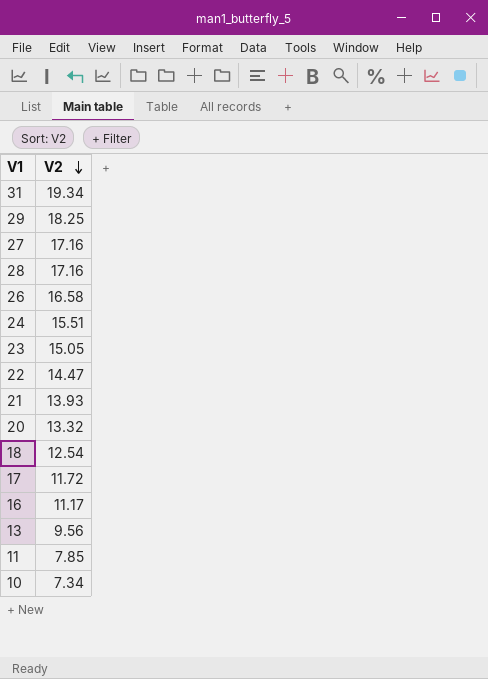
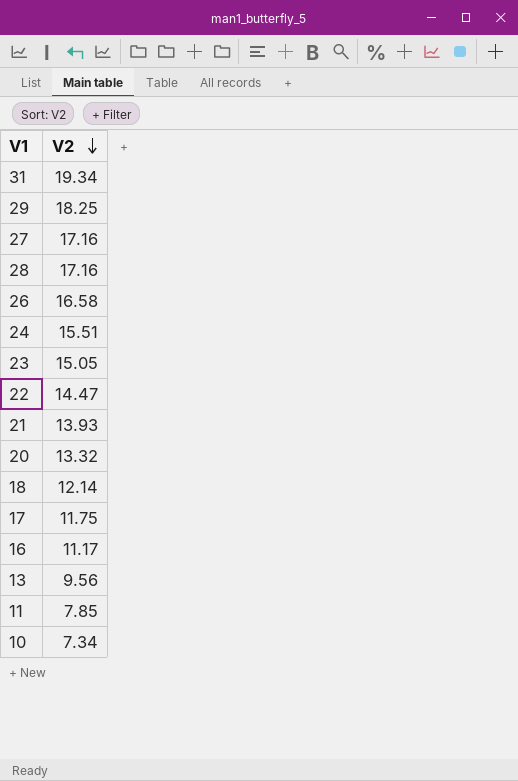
18 | V2: 12.54 -> 12.14
17 | V2: 11.72 -> 11.75

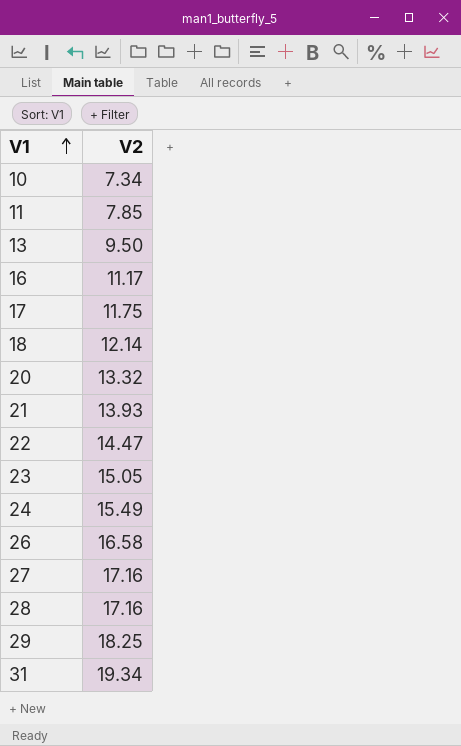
row order: V2 descending -> V1 ascending
13 | V2: 9.56 -> 9.50
24 | V2: 15.51 -> 15.49

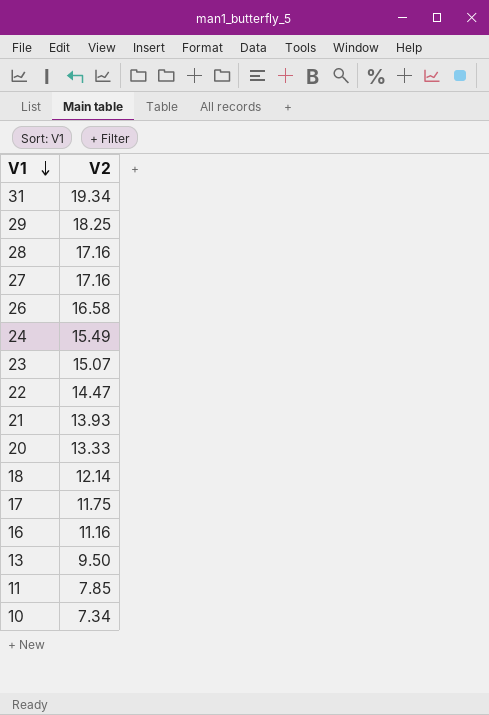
row order: V1 ascending -> V1 descending
23 | V2: 15.05 -> 15.07
20 | V2: 13.32 -> 13.33
16 | V2: 11.17 -> 11.16

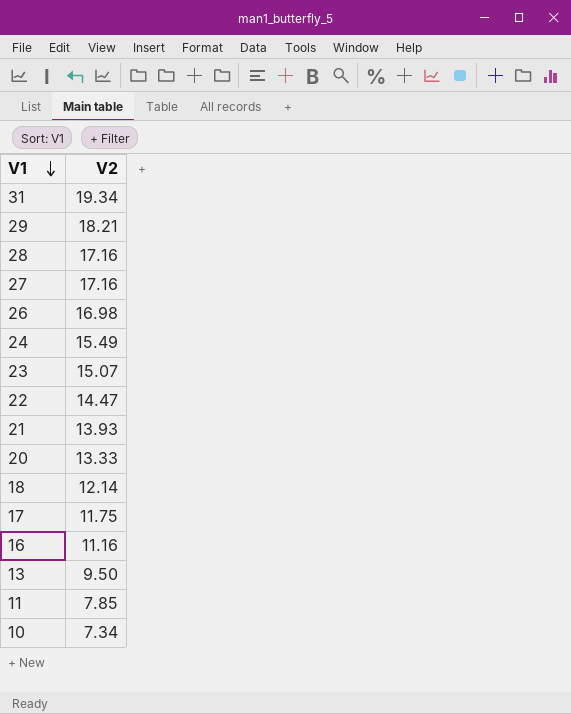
29 | V2: 18.25 -> 18.21
26 | V2: 16.58 -> 16.98

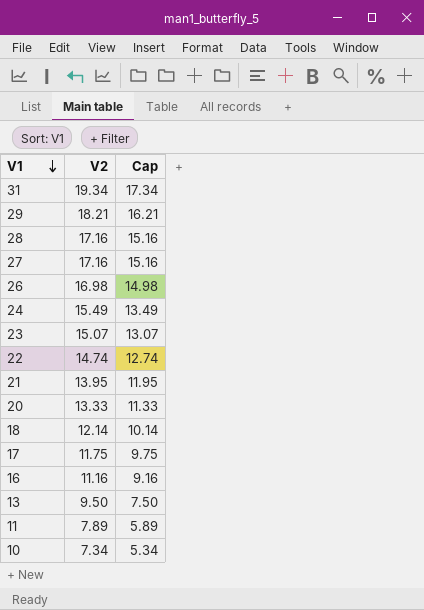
column Cap | formula: none -> [V2] - 2
22 | V2: 14.47 -> 14.74
21 | V2: 13.93 -> 13.95
11 | V2: 7.85 -> 7.89

